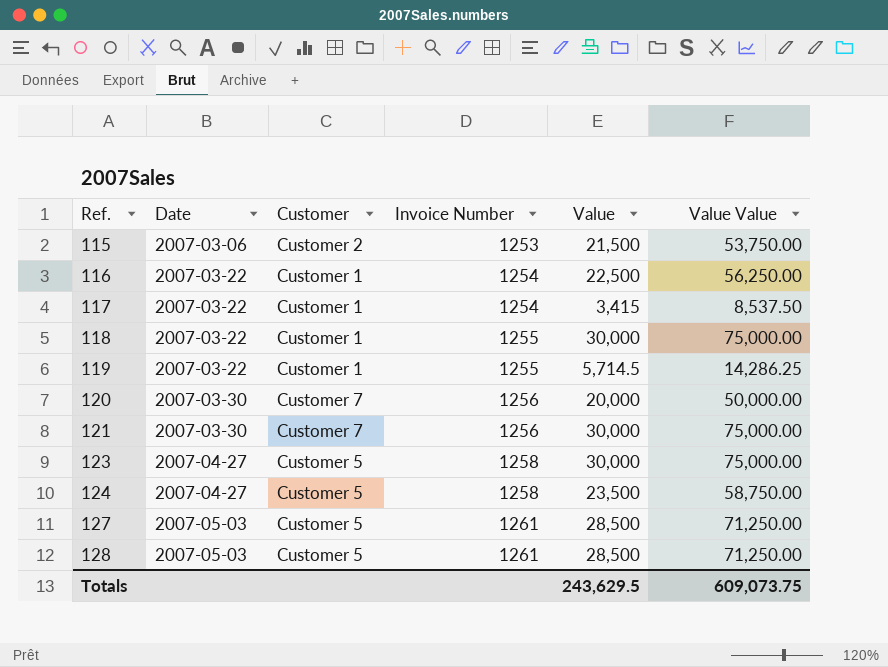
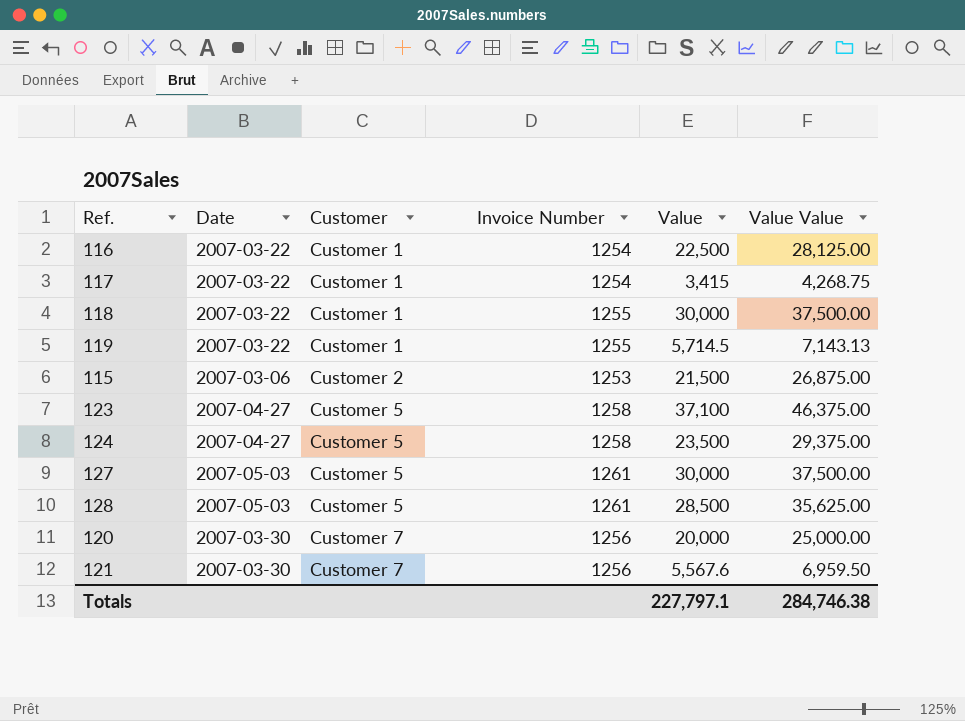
row order: Ref. ascending -> Customer ascending
column Value Value | formula: [Value] * 2.5 -> [Value] * 1.25
123 | Value: 30,000 -> 37,100
127 | Value: 28,500 -> 30,000
121 | Value: 30,000 -> 5,567.6
Totals | Value: 243,629.5 -> 227,797.1
Totals | Value Value: 609,073.75 -> 284,746.38

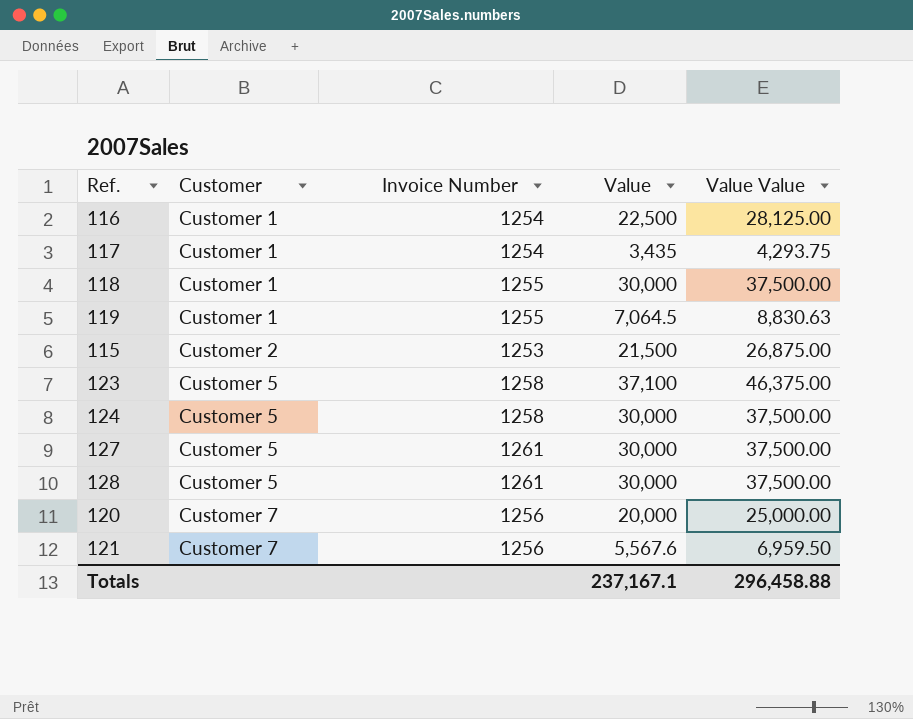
column Date | position: 2 -> none
117 | Value: 3,415 -> 3,435
117 | Value Value: 4,268.75 -> 4,293.75
119 | Value: 5,714.5 -> 7,064.5
119 | Value Value: 7,143.13 -> 8,830.63
124 | Value: 23,500 -> 30,000
124 | Value Value: 29,375.00 -> 37,500.00
128 | Value: 28,500 -> 30,000
128 | Value Value: 35,625.00 -> 37,500.00
Totals | Value: 227,797.1 -> 237,167.1
Totals | Value Value: 284,746.38 -> 296,458.88

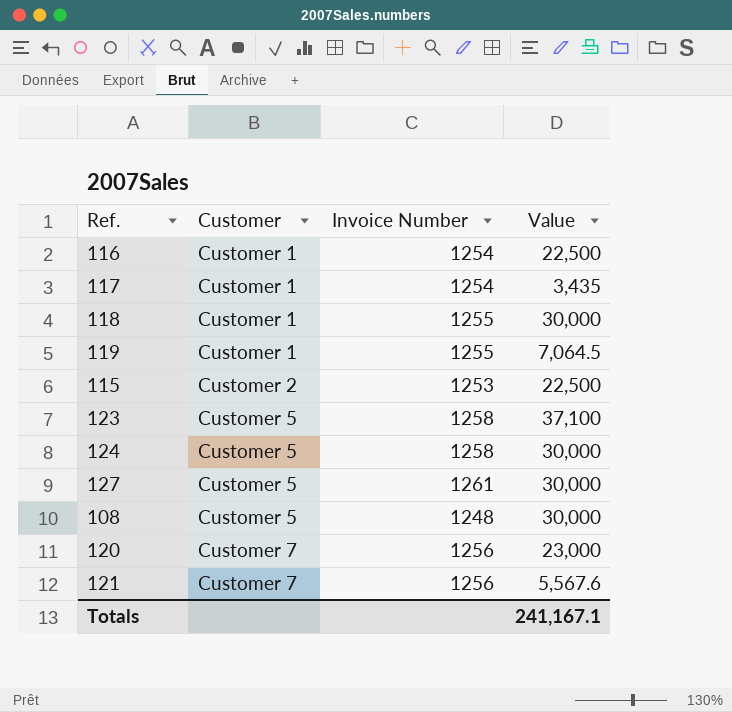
column Value Value | formula: [Value] * 1.25 -> none
row 128: Customer 5 | 1261 | 30,000 | 37,500.00 -> none
115 | Value: 21,500 -> 22,500
row 108: none -> Customer 5 | 1248 | 30,000
120 | Value: 20,000 -> 23,000
Totals | Value: 237,167.1 -> 241,167.1

